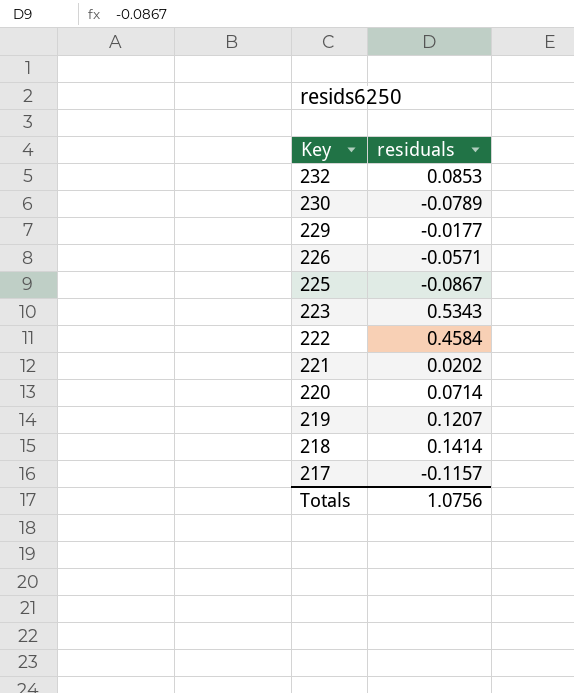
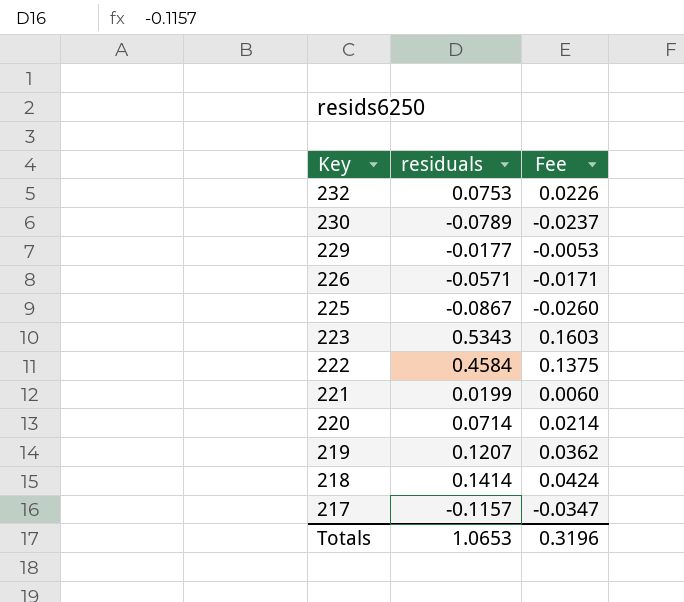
column Fee | formula: none -> [residuals] * 0.3
232 | residuals: 0.0853 -> 0.0753
221 | residuals: 0.0202 -> 0.0199
Totals | residuals: 1.0756 -> 1.0653

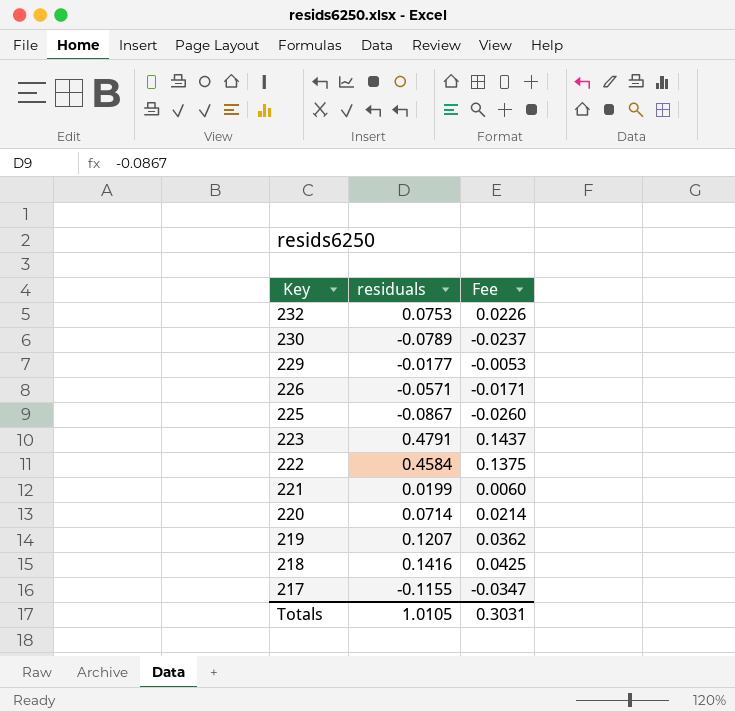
223 | residuals: 0.5343 -> 0.4791
223 | Fee: 0.1603 -> 0.1437
218 | residuals: 0.1414 -> 0.1416
218 | Fee: 0.0424 -> 0.0425
217 | residuals: -0.1157 -> -0.1155
Totals | residuals: 1.0653 -> 1.0105
Totals | Fee: 0.3196 -> 0.3031

